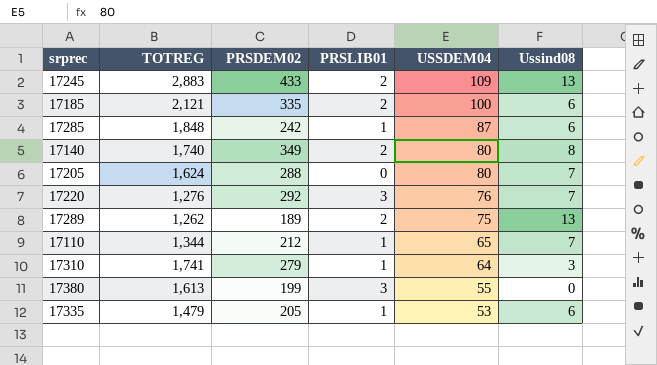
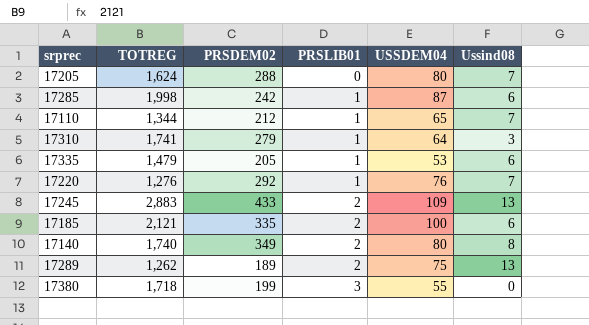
row order: USSDEM04 descending -> PRSLIB01 ascending
17285 | TOTREG: 1,848 -> 1,998
17220 | PRSLIB01: 3 -> 1
17380 | TOTREG: 1,613 -> 1,718

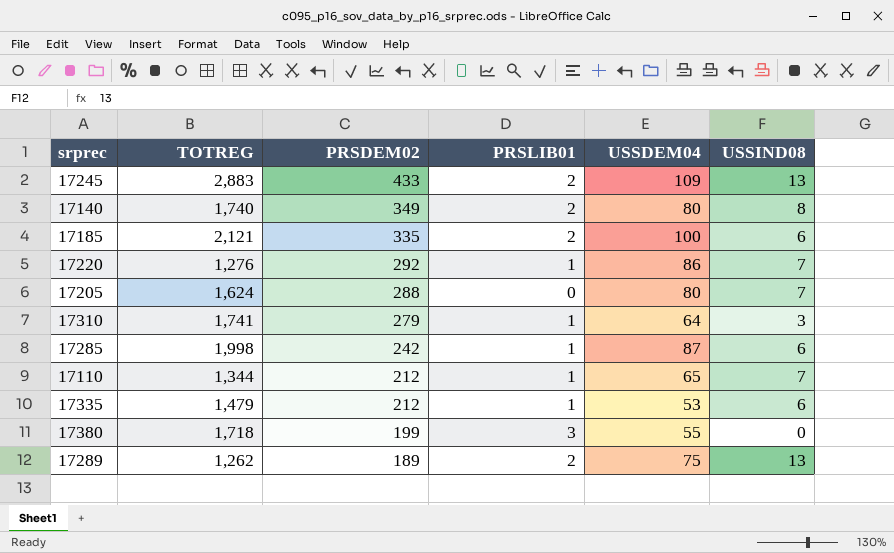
row order: PRSLIB01 ascending -> PRSDEM02 descending
column name: Ussind08 -> USSIND08
17220 | USSDEM04: 76 -> 86
17335 | PRSDEM02: 205 -> 212

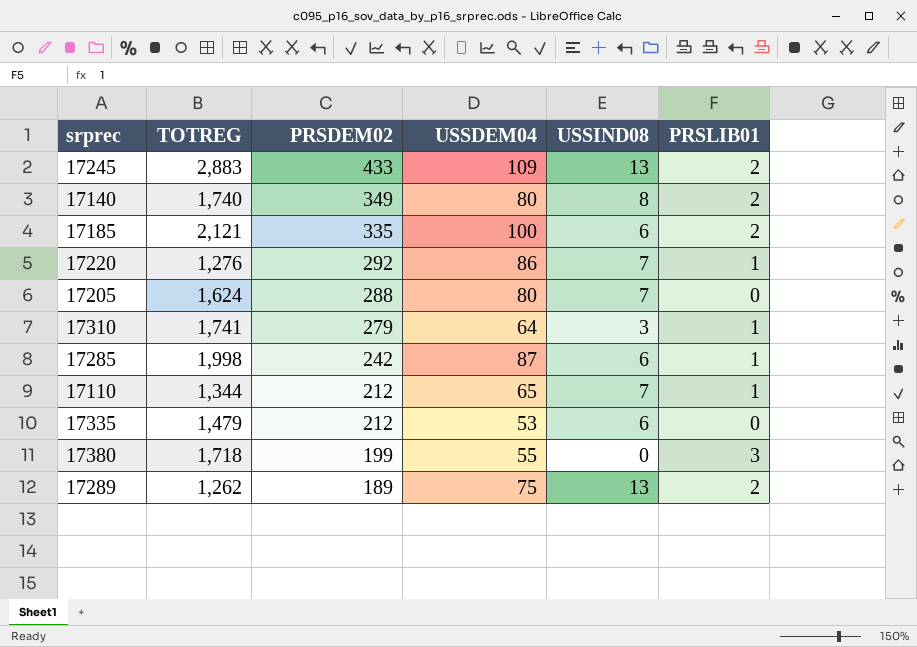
column PRSLIB01 | position: 4 -> 6
17335 | PRSLIB01: 1 -> 0

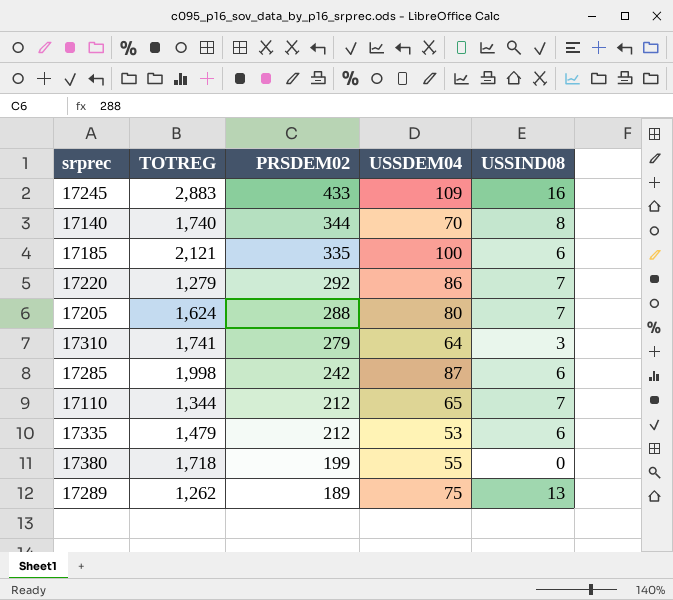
column PRSLIB01 | position: 6 -> none
17245 | USSIND08: 13 -> 16
17140 | PRSDEM02: 349 -> 344
17140 | USSDEM04: 80 -> 70
17220 | TOTREG: 1,276 -> 1,279

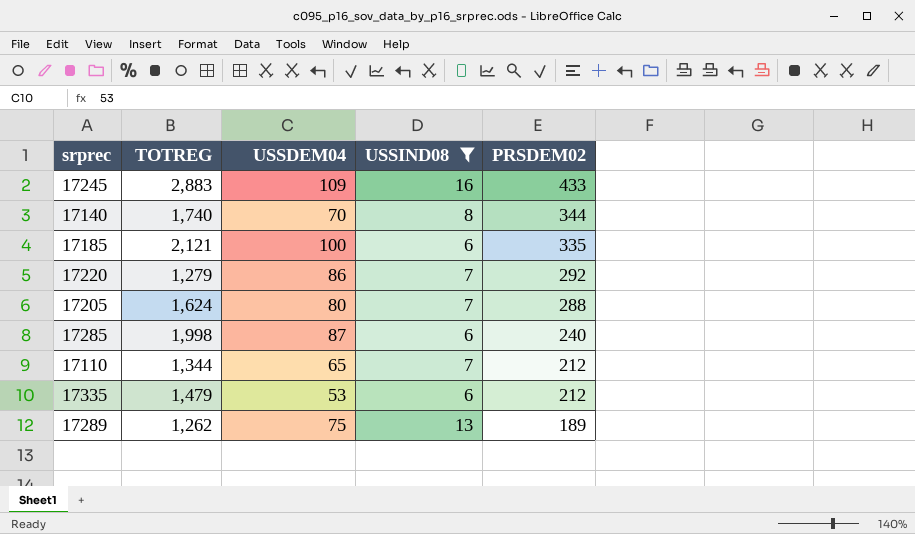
filter: none -> USSIND08 >= 6
column PRSDEM02 | position: 3 -> 5
17285 | PRSDEM02: 242 -> 240

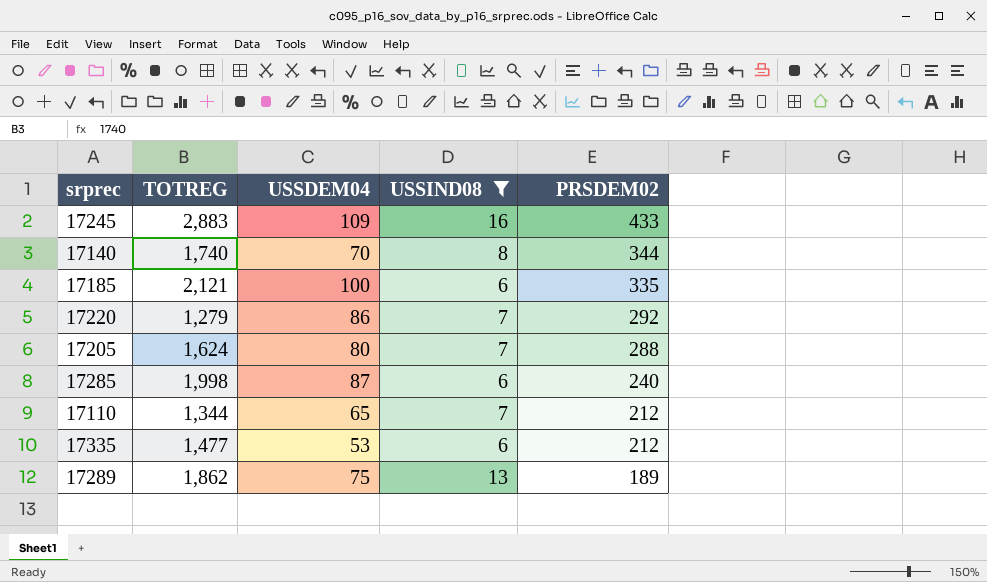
17335 | TOTREG: 1,479 -> 1,477
17289 | TOTREG: 1,262 -> 1,862

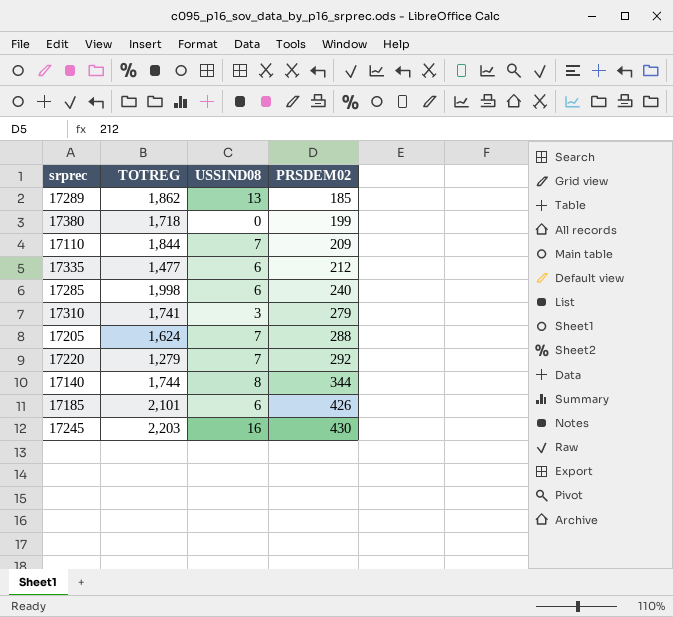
filter: USSIND08 >= 6 -> none
row order: PRSDEM02 descending -> PRSDEM02 ascending
column USSDEM04 | position: 3 -> none
17289 | PRSDEM02: 189 -> 185
17110 | TOTREG: 1,344 -> 1,844
17110 | PRSDEM02: 212 -> 209
17140 | TOTREG: 1,740 -> 1,744
17185 | TOTREG: 2,121 -> 2,101
17185 | PRSDEM02: 335 -> 426
17245 | TOTREG: 2,883 -> 2,203
17245 | PRSDEM02: 433 -> 430

